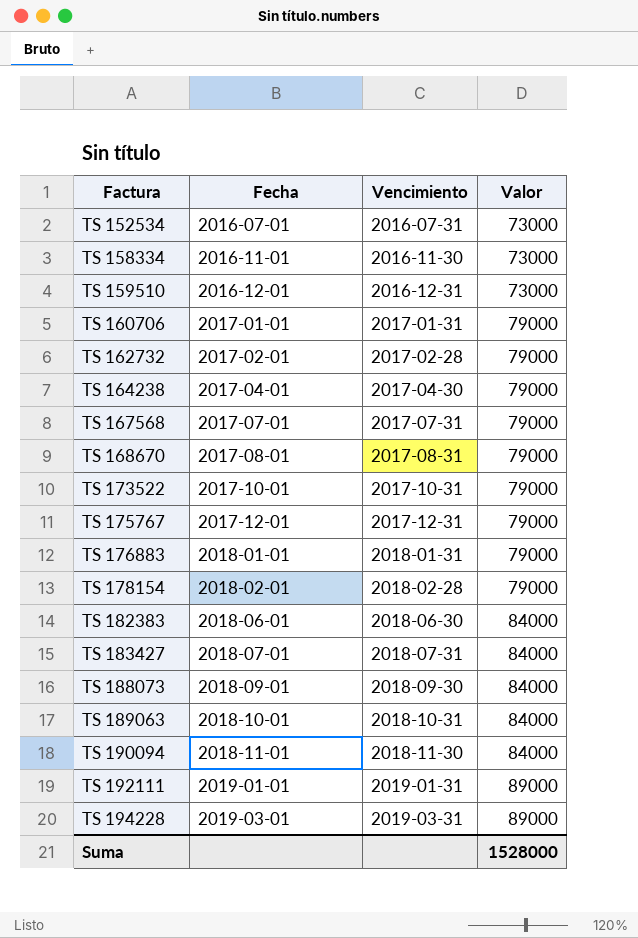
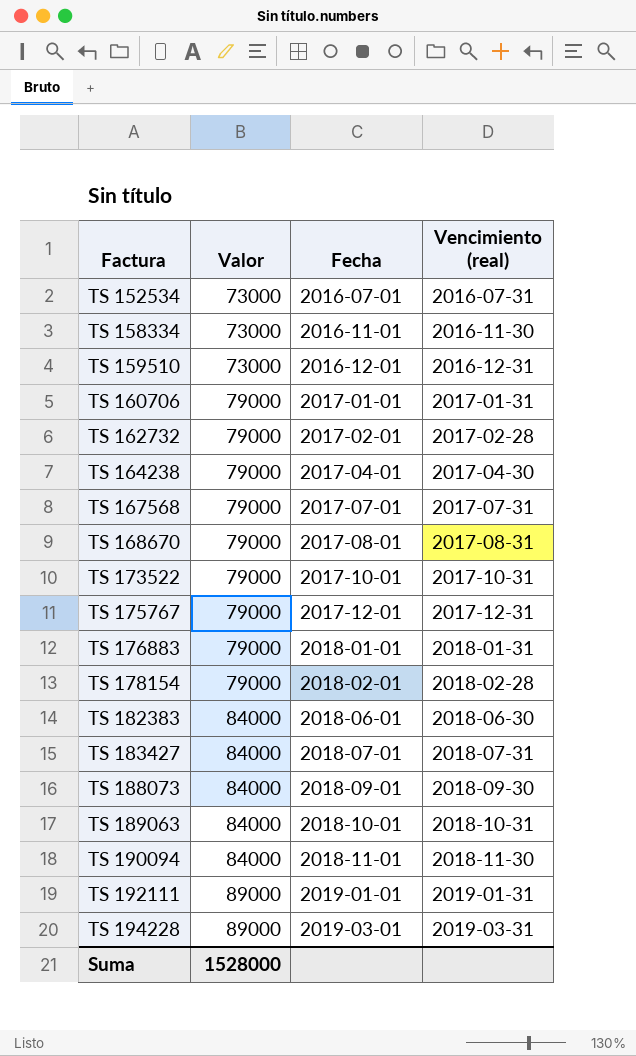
column Valor | position: 4 -> 2
column name: Vencimiento -> Vencimiento (real)

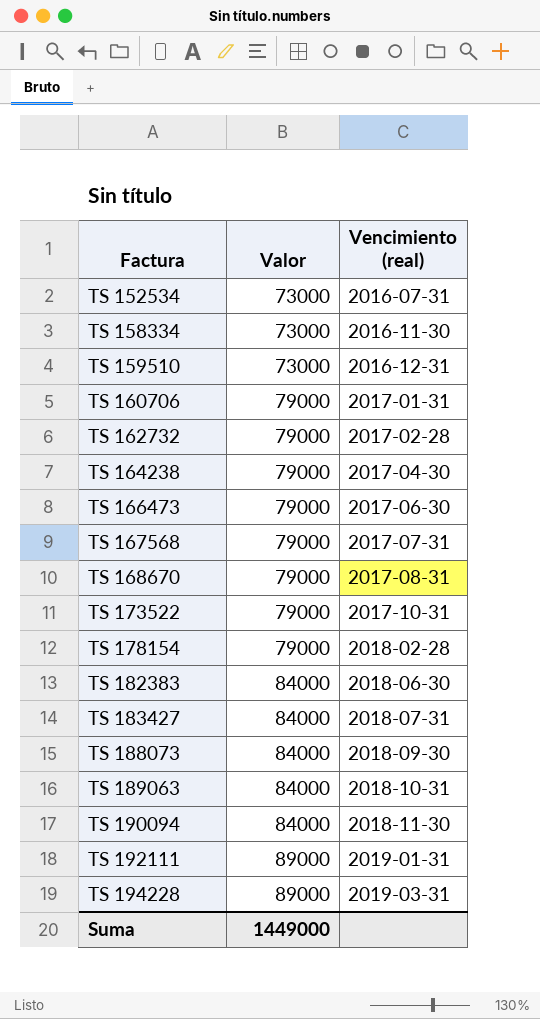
column Fecha | position: 3 -> none
row TS 175767: 79000 | 2017-12-01 | 2017-12-31 -> none
row TS 176883: 79000 | 2018-01-01 | 2018-01-31 -> none
row TS 166473: none -> 79000 | 2017-06-30
Suma | Valor: 1528000 -> 1449000

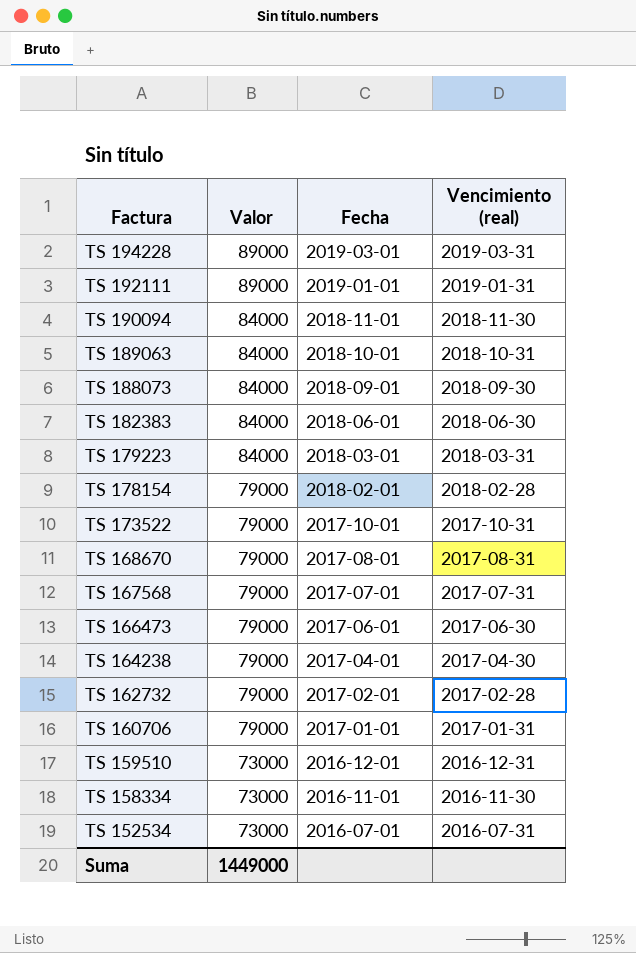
row order: Factura ascending -> Factura descending
column Fecha | position: none -> 3
row TS 183427: 84000 | 2018-07-31 -> none
row TS 179223: none -> 84000 | 2018-03-01 | 2018-03-31

